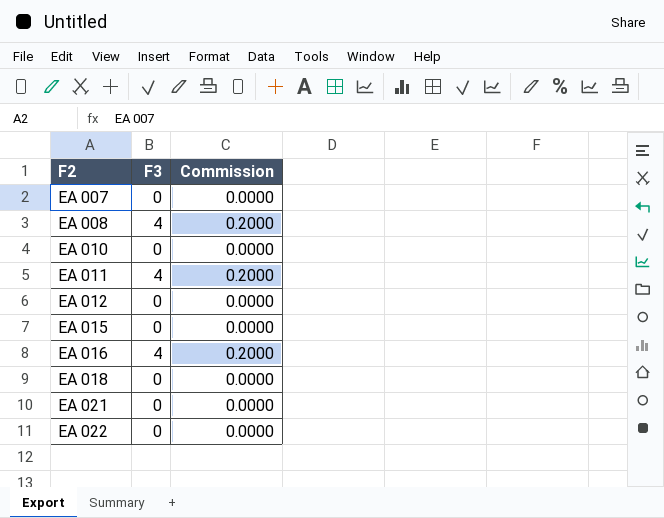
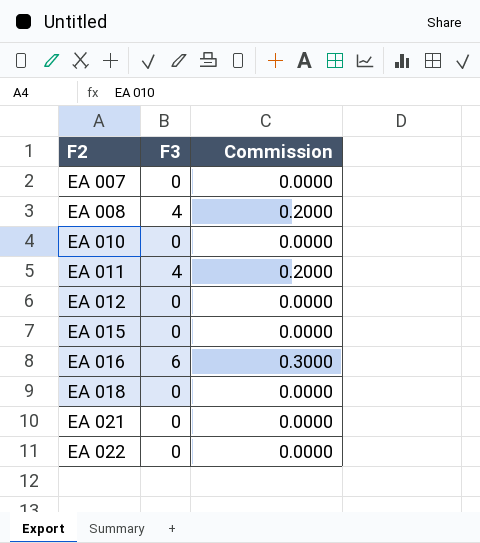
EA 016 | F3: 4 -> 6
EA 016 | Commission: 0.2000 -> 0.3000

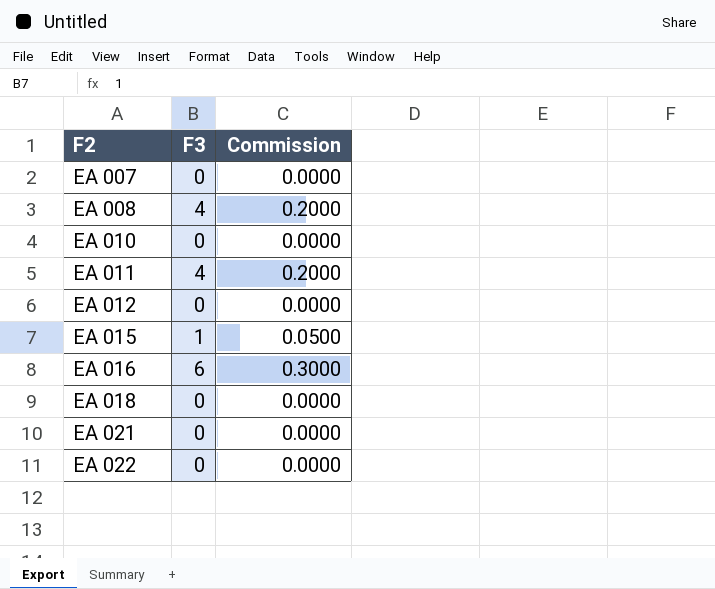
EA 015 | F3: 0 -> 1
EA 015 | Commission: 0.0000 -> 0.0500

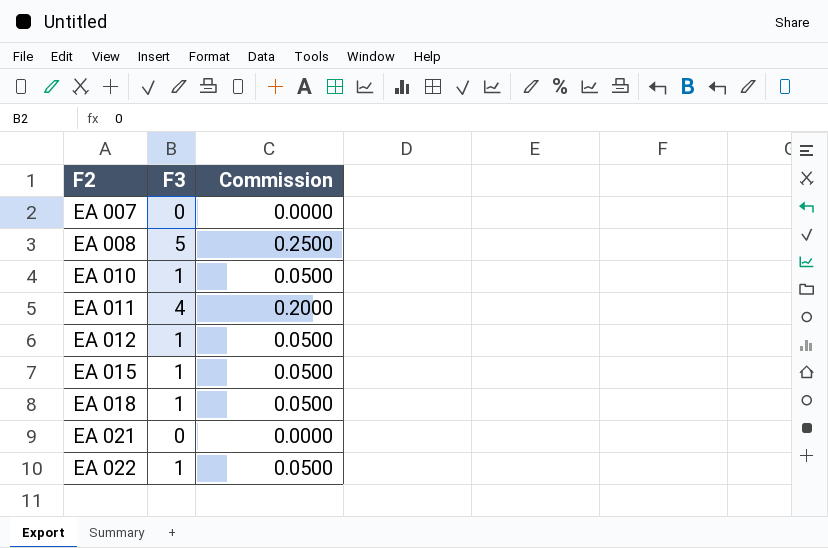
row EA 016: 6 | 0.3000 -> none
EA 008 | F3: 4 -> 5
EA 008 | Commission: 0.2000 -> 0.2500
EA 010 | F3: 0 -> 1
EA 010 | Commission: 0.0000 -> 0.0500
EA 012 | F3: 0 -> 1
EA 012 | Commission: 0.0000 -> 0.0500
EA 018 | F3: 0 -> 1
EA 018 | Commission: 0.0000 -> 0.0500
EA 022 | F3: 0 -> 1
EA 022 | Commission: 0.0000 -> 0.0500

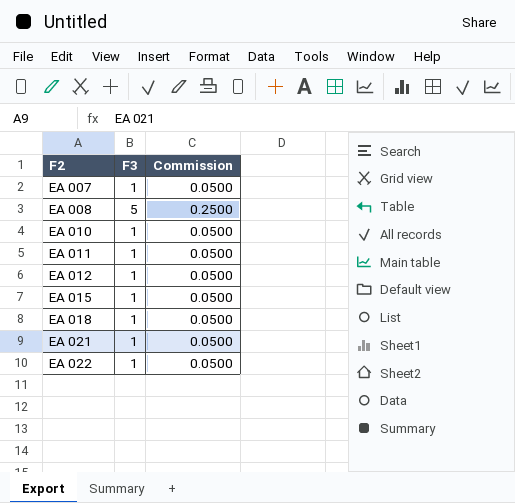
EA 007 | F3: 0 -> 1
EA 007 | Commission: 0.0000 -> 0.0500
EA 011 | F3: 4 -> 1
EA 011 | Commission: 0.2000 -> 0.0500
EA 021 | F3: 0 -> 1
EA 021 | Commission: 0.0000 -> 0.0500

